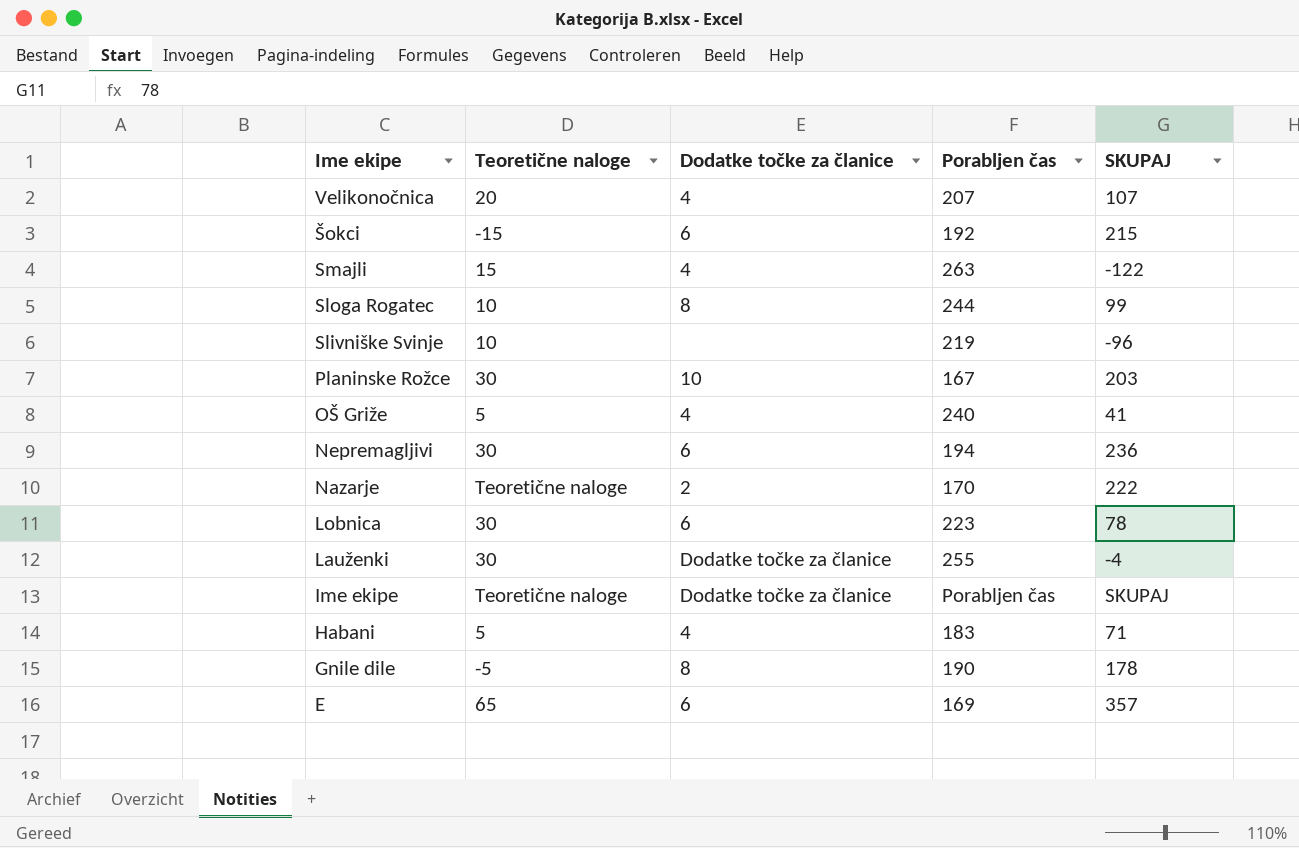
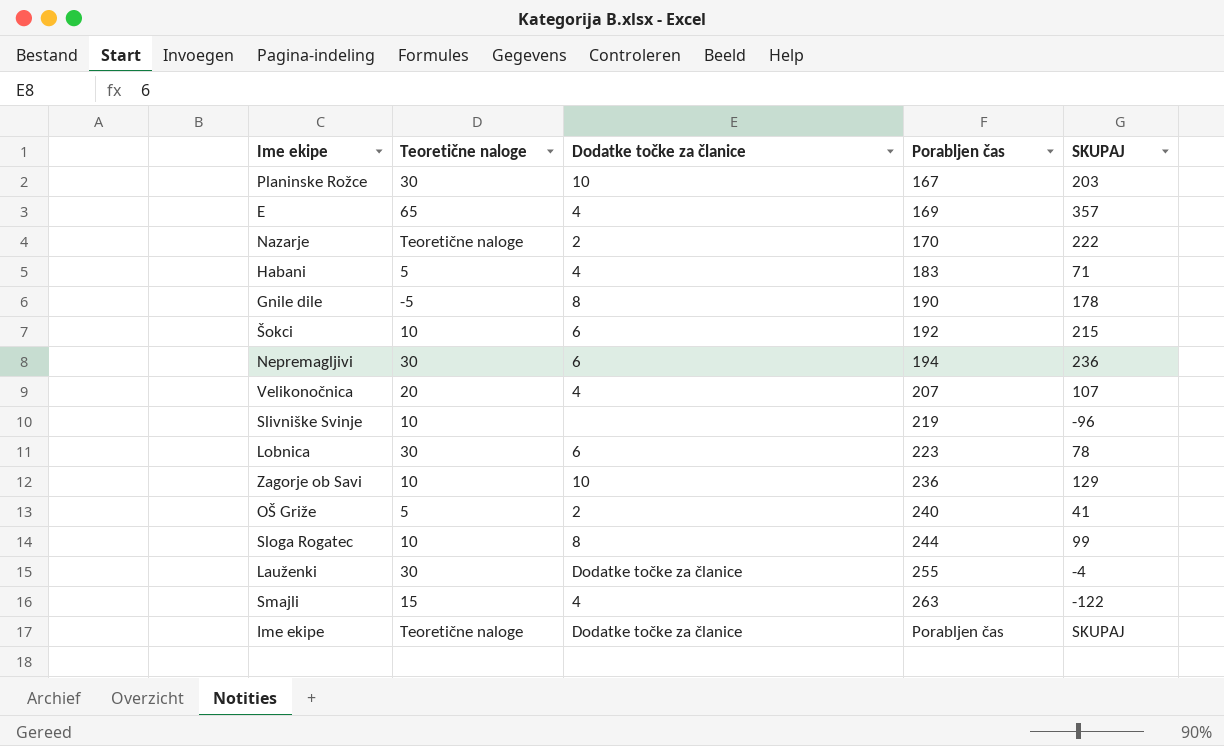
row order: Ime ekipe descending -> Porabljen čas ascending
E | Dodatke točke za članice: 6 -> 4
Šokci | Teoretične naloge: -15 -> 10
row Zagorje ob Savi: none -> 10 | 10 | 236 | 129
OŠ Griže | Dodatke točke za članice: 4 -> 2

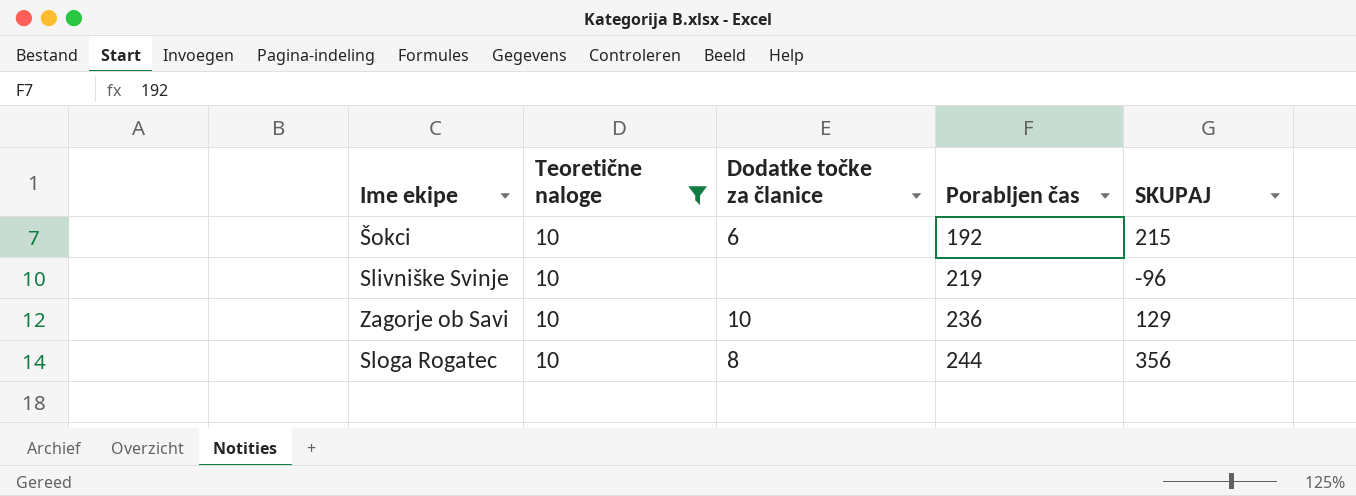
filter: none -> Teoretične naloge = 10
Sloga Rogatec | SKUPAJ: 99 -> 356

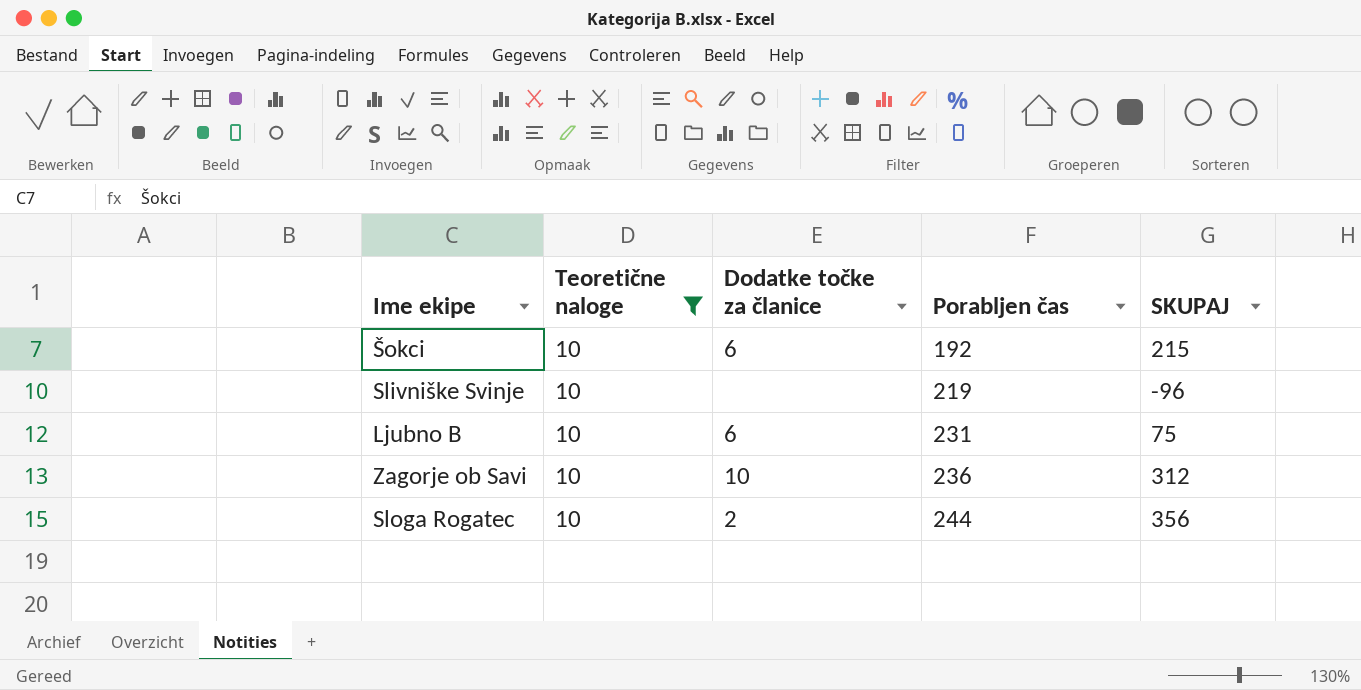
row Ljubno B: none -> 10 | 6 | 231 | 75
Zagorje ob Savi | SKUPAJ: 129 -> 312
Sloga Rogatec | Dodatke točke za članice: 8 -> 2

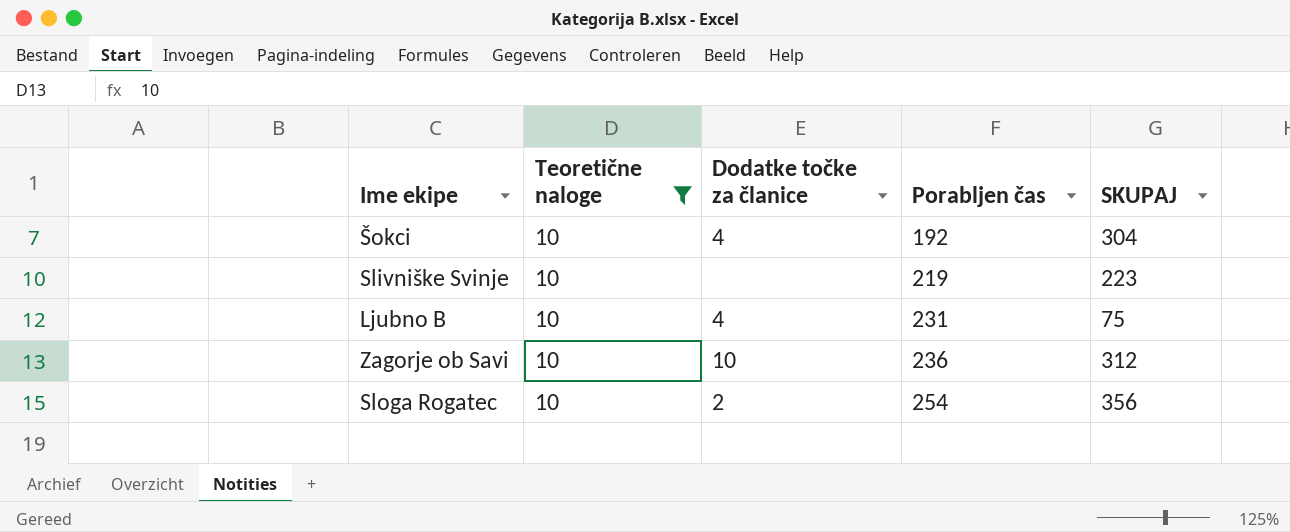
Šokci | Dodatke točke za članice: 6 -> 4
Šokci | SKUPAJ: 215 -> 304
Slivniške Svinje | SKUPAJ: -96 -> 223
Ljubno B | Dodatke točke za članice: 6 -> 4
Sloga Rogatec | Porabljen čas: 244 -> 254

